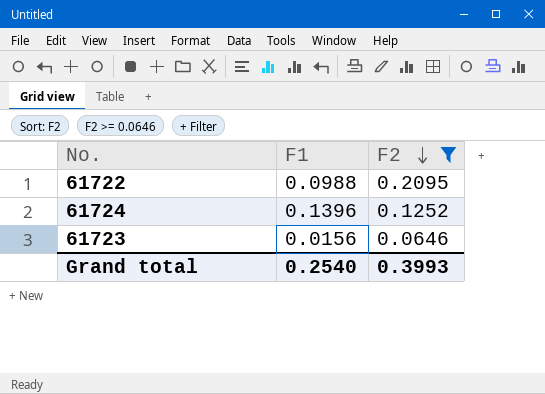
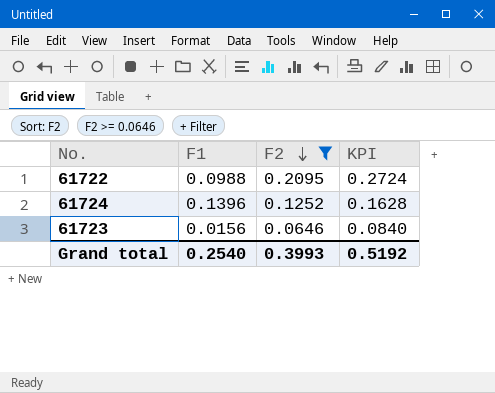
column KPI | formula: none -> [F2] * 1.3

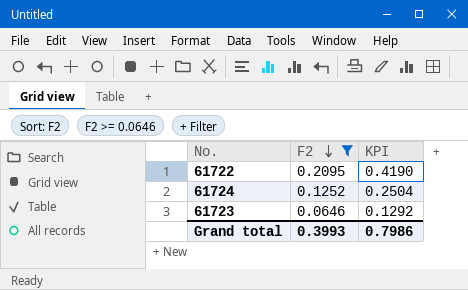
column F1 | position: 2 -> none
column KPI | formula: [F2] * 1.3 -> [F2] * 2
Grand total | KPI: 0.5192 -> 0.7986

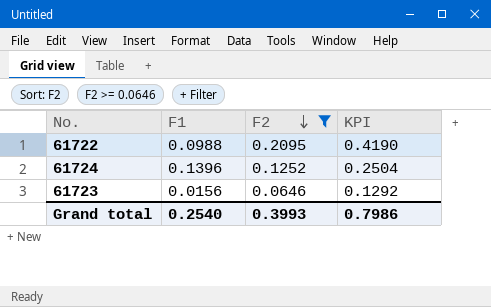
column F1 | position: none -> 2

